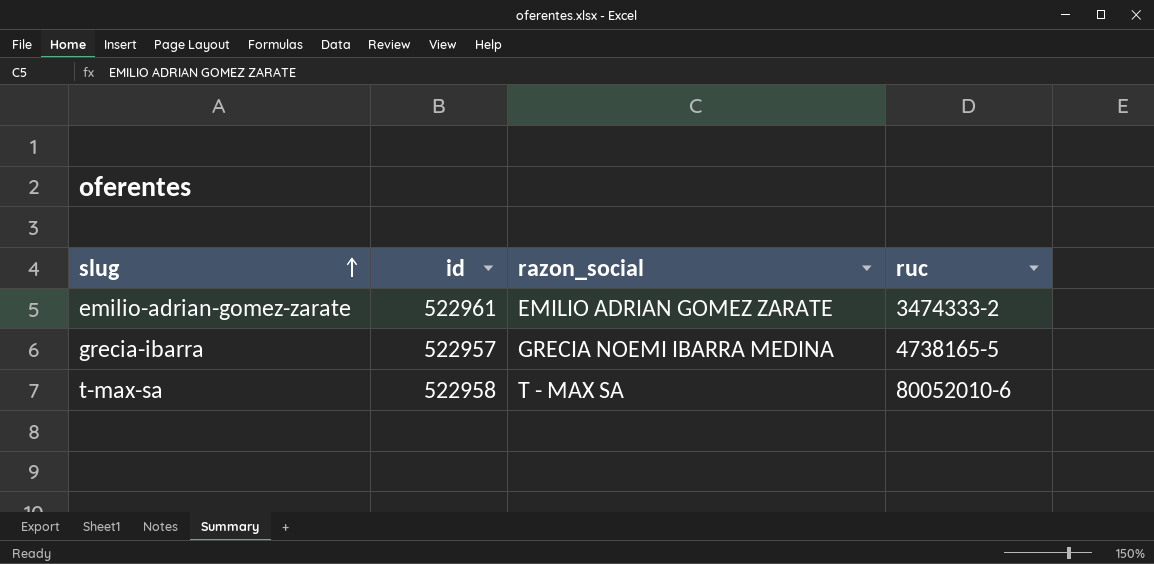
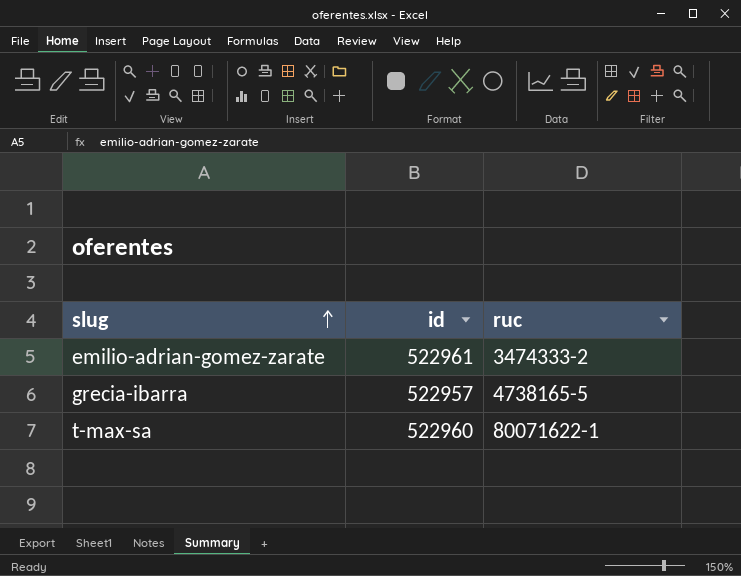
column razon_social | position: 3 -> none
t-max-sa | id: 522958 -> 522960
t-max-sa | ruc: 80052010-6 -> 80071622-1

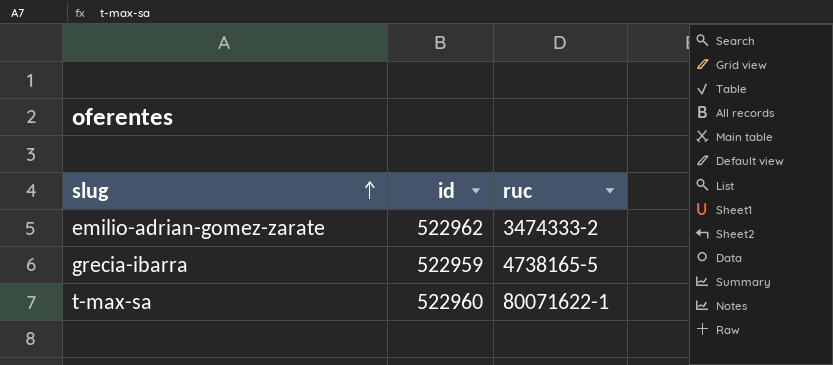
emilio-adrian-gomez-zarate | id: 522961 -> 522962
grecia-ibarra | id: 522957 -> 522959

